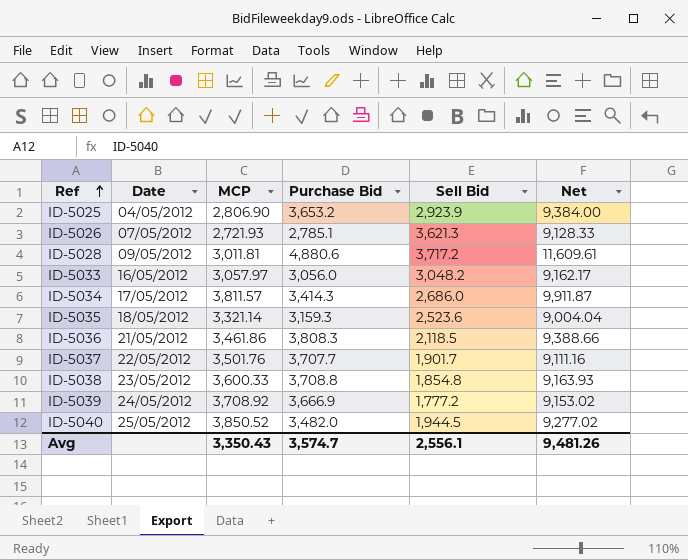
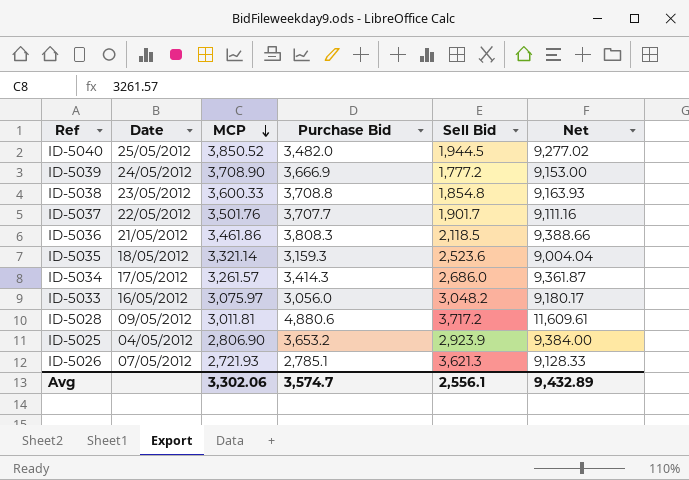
row order: Ref ascending -> MCP descending
ID-5039 | MCP: 3,708.92 -> 3,708.90
ID-5039 | Net: 9,153.02 -> 9,153.00
ID-5034 | MCP: 3,811.57 -> 3,261.57
ID-5034 | Net: 9,911.87 -> 9,361.87
ID-5033 | MCP: 3,057.97 -> 3,075.97
ID-5033 | Net: 9,162.17 -> 9,180.17
Avg | MCP: 3,350.43 -> 3,302.06
Avg | Net: 9,481.26 -> 9,432.89

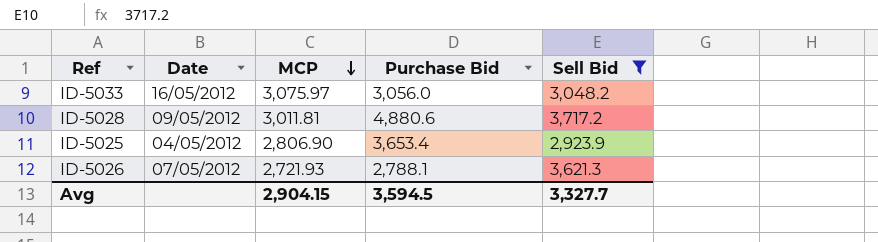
filter: none -> Sell Bid >= 2,923.9
column Net | formula: [MCP] + [Purchase Bid] + [Sell Bid] -> none
ID-5025 | Purchase Bid: 3,653.2 -> 3,653.4
ID-5026 | Purchase Bid: 2,785.1 -> 2,788.1
Avg | MCP: 3,302.06 -> 2,904.15
Avg | Purchase Bid: 3,574.7 -> 3,594.5
Avg | Sell Bid: 2,556.1 -> 3,327.7

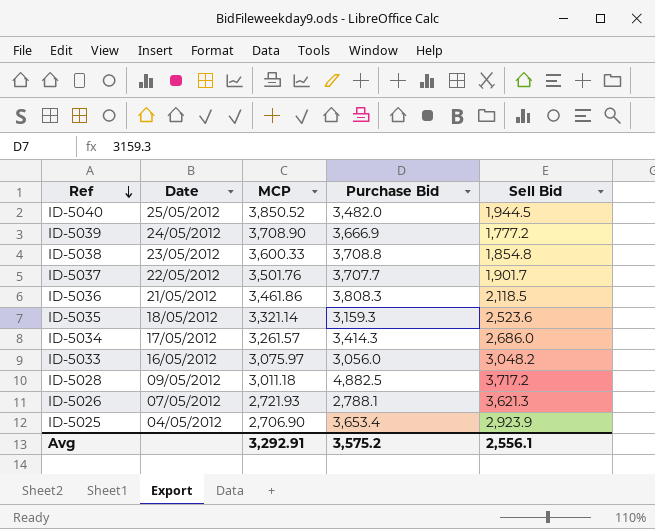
filter: Sell Bid >= 2,923.9 -> none
row order: MCP descending -> Ref descending
ID-5028 | MCP: 3,011.81 -> 3,011.18
ID-5028 | Purchase Bid: 4,880.6 -> 4,882.5
ID-5025 | MCP: 2,806.90 -> 2,706.90
Avg | MCP: 2,904.15 -> 3,292.91
Avg | Purchase Bid: 3,594.5 -> 3,575.2
Avg | Sell Bid: 3,327.7 -> 2,556.1

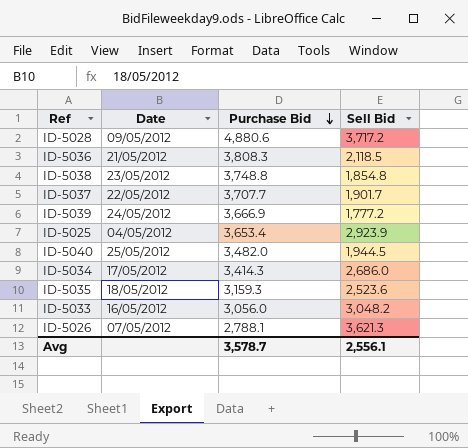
row order: Ref descending -> Purchase Bid descending
column MCP | position: 3 -> none
ID-5028 | Purchase Bid: 4,882.5 -> 4,880.6
ID-5038 | Purchase Bid: 3,708.8 -> 3,748.8
Avg | Purchase Bid: 3,575.2 -> 3,578.7

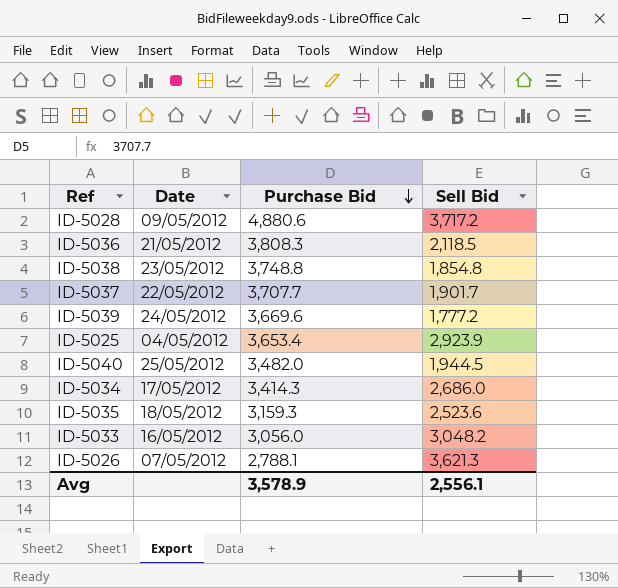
ID-5039 | Purchase Bid: 3,666.9 -> 3,669.6
Avg | Purchase Bid: 3,578.7 -> 3,578.9

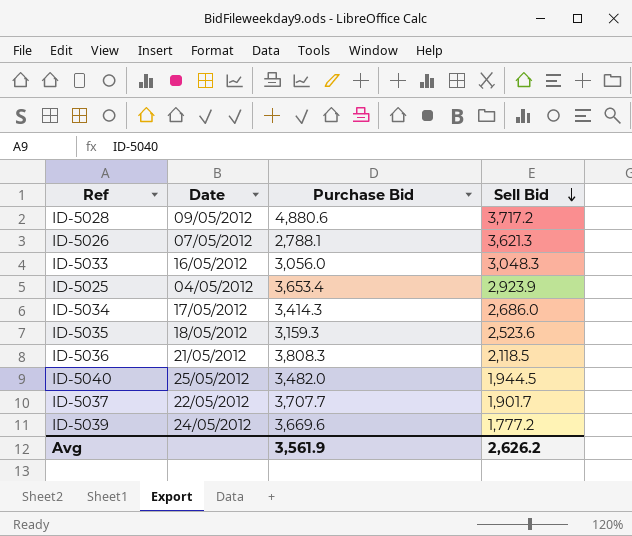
row order: Purchase Bid descending -> Sell Bid descending
row ID-5038: 23/05/2012 | 3,748.8 | 1,854.8 -> none
ID-5033 | Sell Bid: 3,048.2 -> 3,048.3
Avg | Purchase Bid: 3,578.9 -> 3,561.9
Avg | Sell Bid: 2,556.1 -> 2,626.2

